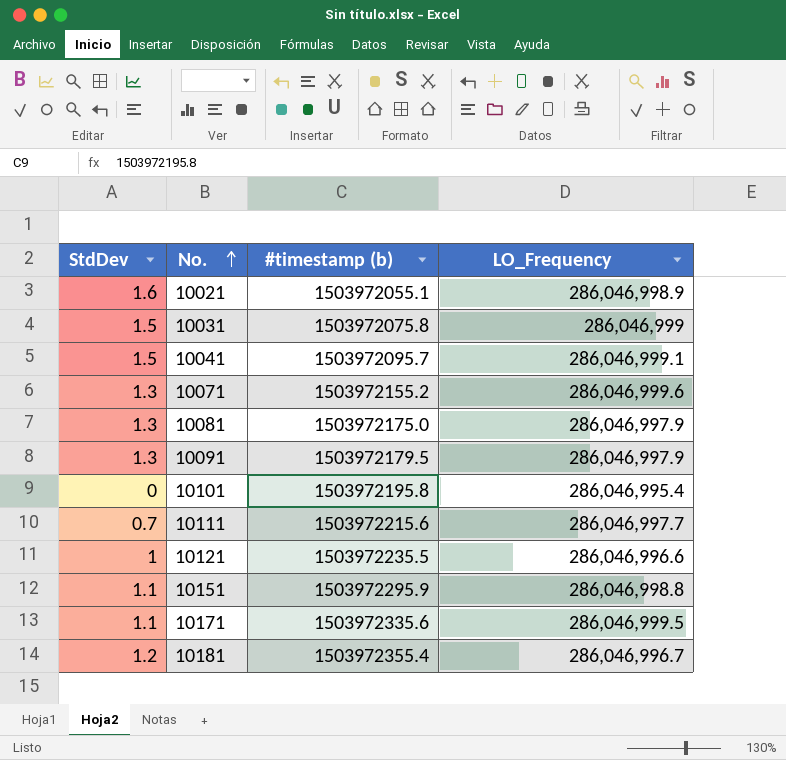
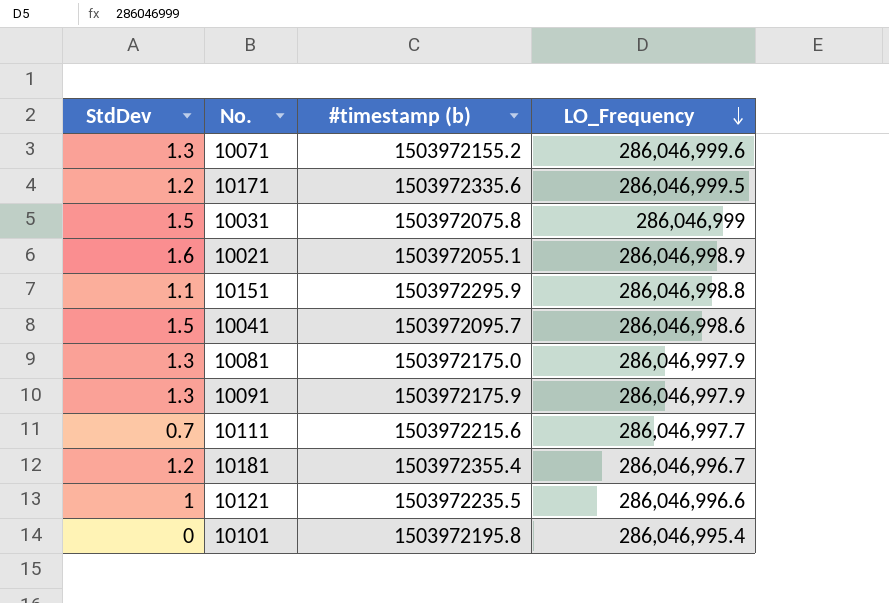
row order: No. ascending -> LO_Frequency descending
10171 | StdDev: 1.1 -> 1.2
10041 | LO_Frequency: 286,046,999.1 -> 286,046,998.6
10091 | #timestamp (b): 1503972179.5 -> 1503972175.9

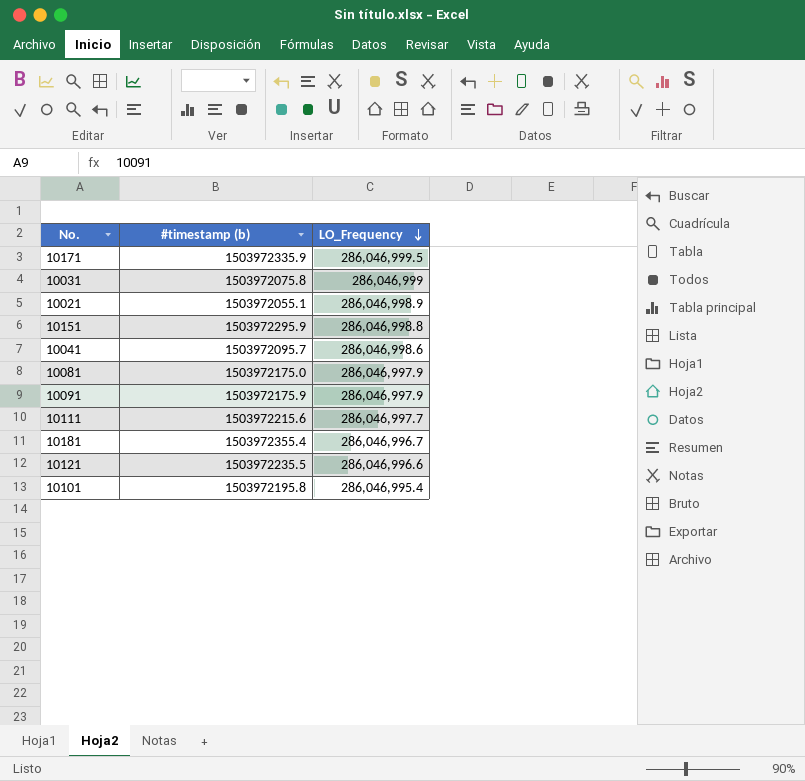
column StdDev | position: 1 -> none
row 10071: 1.3 | 1503972155.2 | 286,046,999.6 -> none
10171 | #timestamp (b): 1503972335.6 -> 1503972335.9

